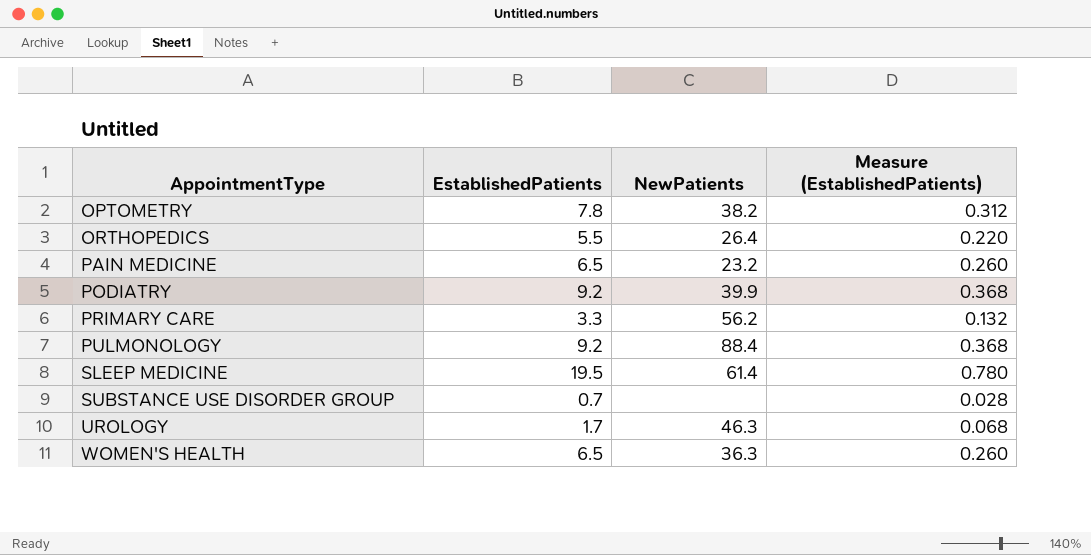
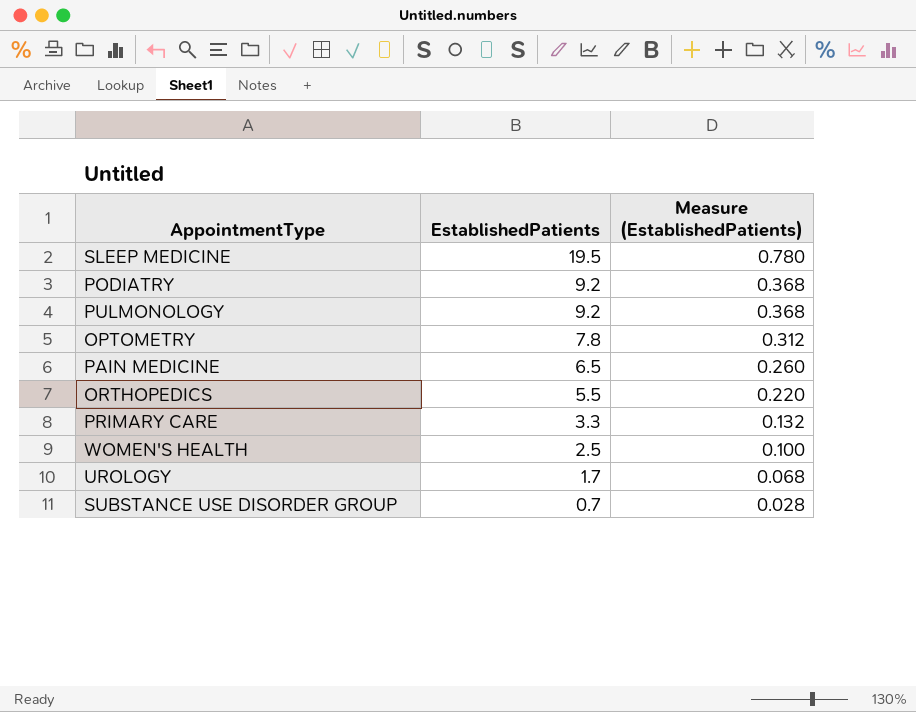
row order: AppointmentType ascending -> EstablishedPatients descending
column NewPatients | position: 3 -> none
WOMEN'S HEALTH | EstablishedPatients: 6.5 -> 2.5
WOMEN'S HEALTH | Measure (EstablishedPatients): 0.260 -> 0.100

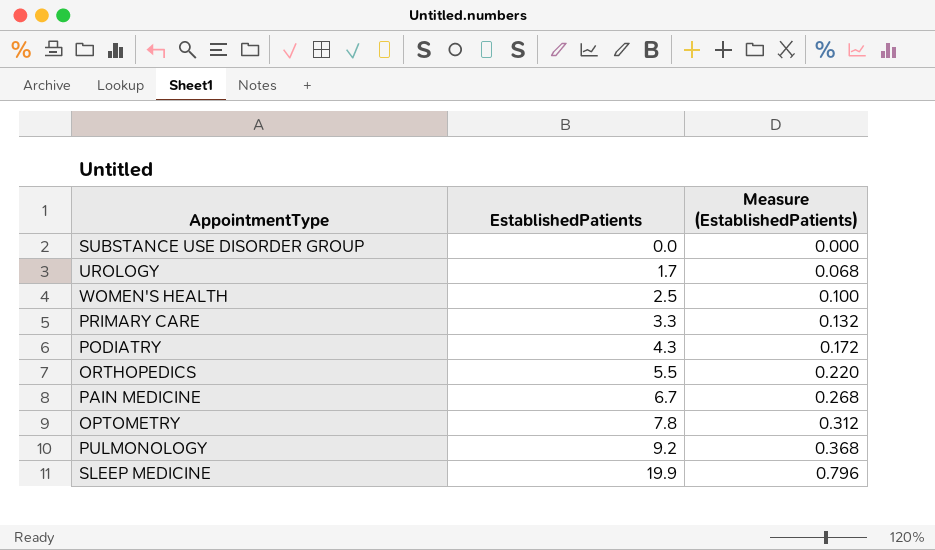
row order: EstablishedPatients descending -> EstablishedPatients ascending
SUBSTANCE USE DISORDER GROUP | EstablishedPatients: 0.7 -> 0.0
SUBSTANCE USE DISORDER GROUP | Measure (EstablishedPatients): 0.028 -> 0.000
PODIATRY | EstablishedPatients: 9.2 -> 4.3
PODIATRY | Measure (EstablishedPatients): 0.368 -> 0.172
PAIN MEDICINE | EstablishedPatients: 6.5 -> 6.7
PAIN MEDICINE | Measure (EstablishedPatients): 0.260 -> 0.268
SLEEP MEDICINE | EstablishedPatients: 19.5 -> 19.9
SLEEP MEDICINE | Measure (EstablishedPatients): 0.780 -> 0.796

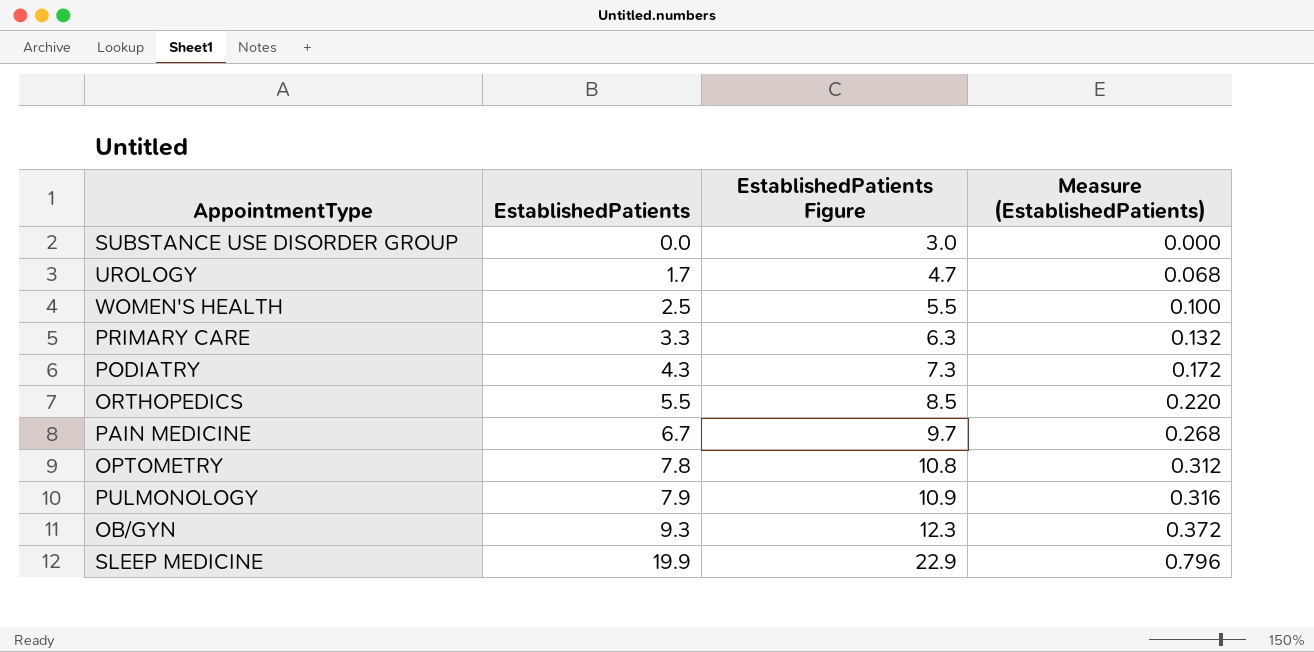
column EstablishedPatients Figure | formula: none -> [EstablishedPatients] + 3
PULMONOLOGY | EstablishedPatients: 9.2 -> 7.9
PULMONOLOGY | Measure (EstablishedPatients): 0.368 -> 0.316
row OB/GYN: none -> 9.3 | 12.3 | 0.372

